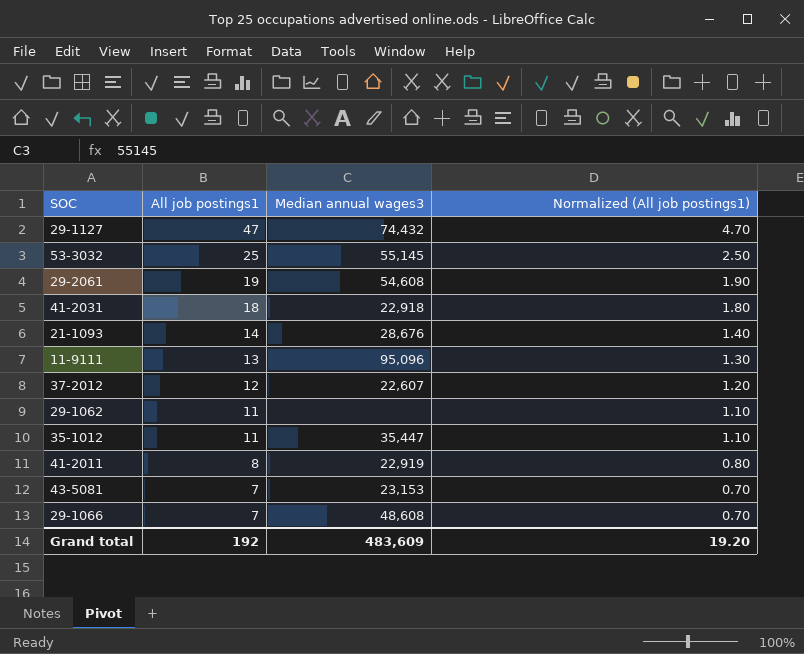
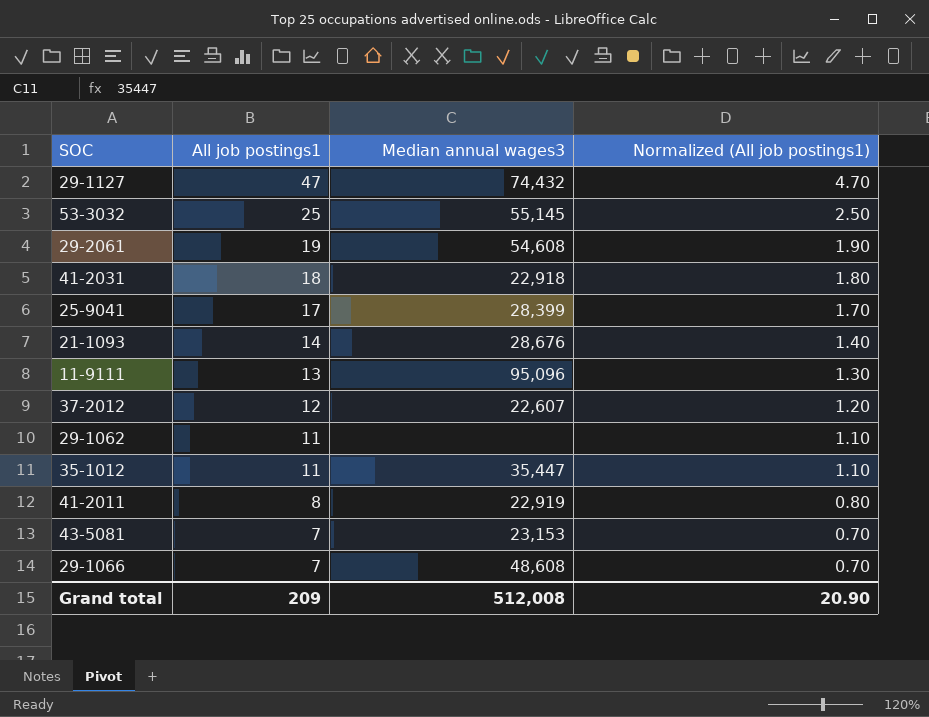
row 25-9041: none -> 17 | 28,399 | 1.70
Grand total | All job postings1: 192 -> 209
Grand total | Median annual wages3: 483,609 -> 512,008
Grand total | Normalized (All job postings1): 19.20 -> 20.90

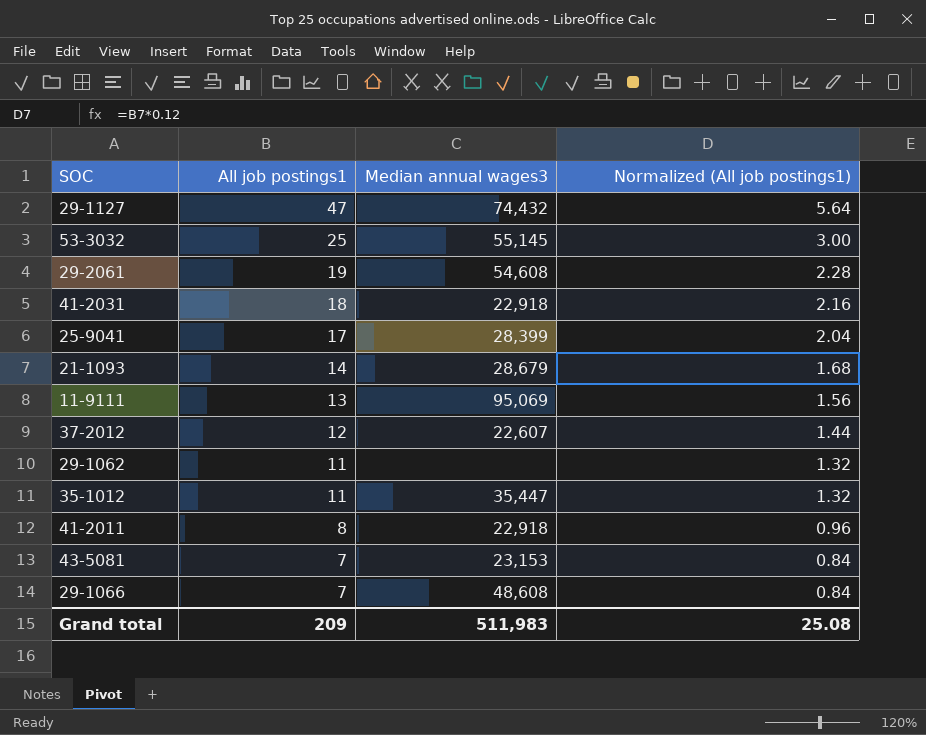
column Normalized (All job postings1) | formula: [All job postings1] * 0.1 -> [All job postings1] * 0.12
21-1093 | Median annual wages3: 28,676 -> 28,679
11-9111 | Median annual wages3: 95,096 -> 95,069
41-2011 | Median annual wages3: 22,919 -> 22,918
Grand total | Median annual wages3: 512,008 -> 511,983
Grand total | Normalized (All job postings1): 20.90 -> 25.08

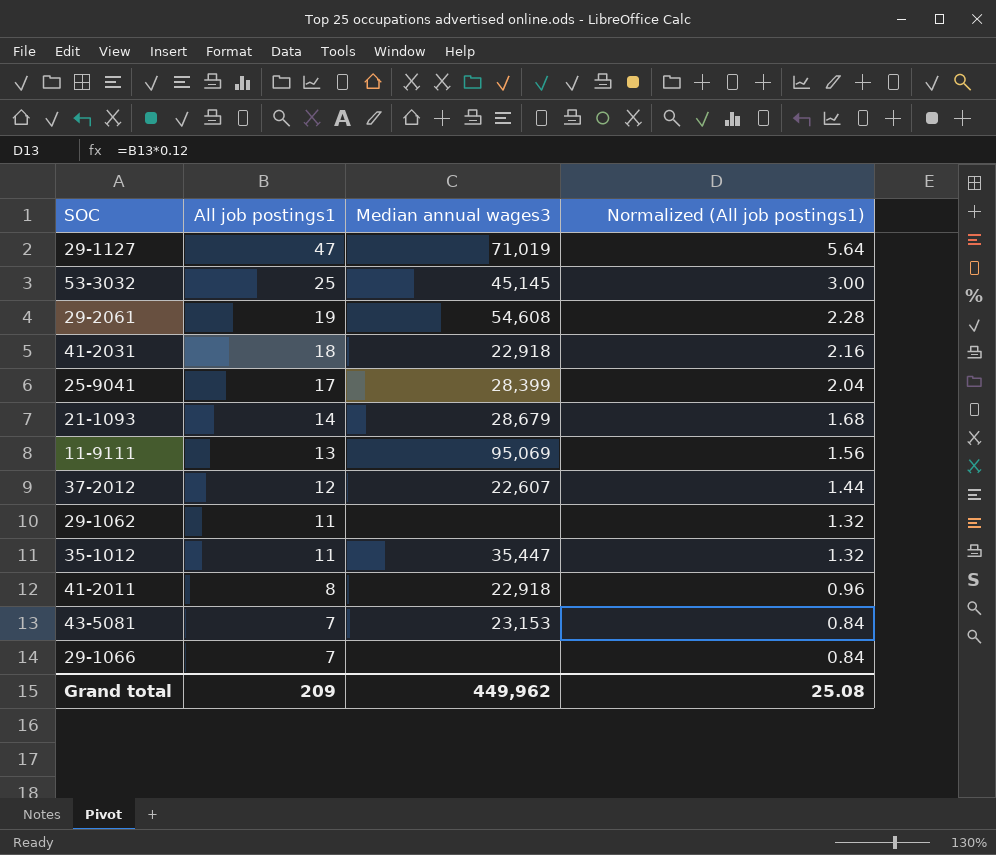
29-1127 | Median annual wages3: 74,432 -> 71,019
53-3032 | Median annual wages3: 55,145 -> 45,145
29-1066 | Median annual wages3: 48,608 -> none
Grand total | Median annual wages3: 511,983 -> 449,962

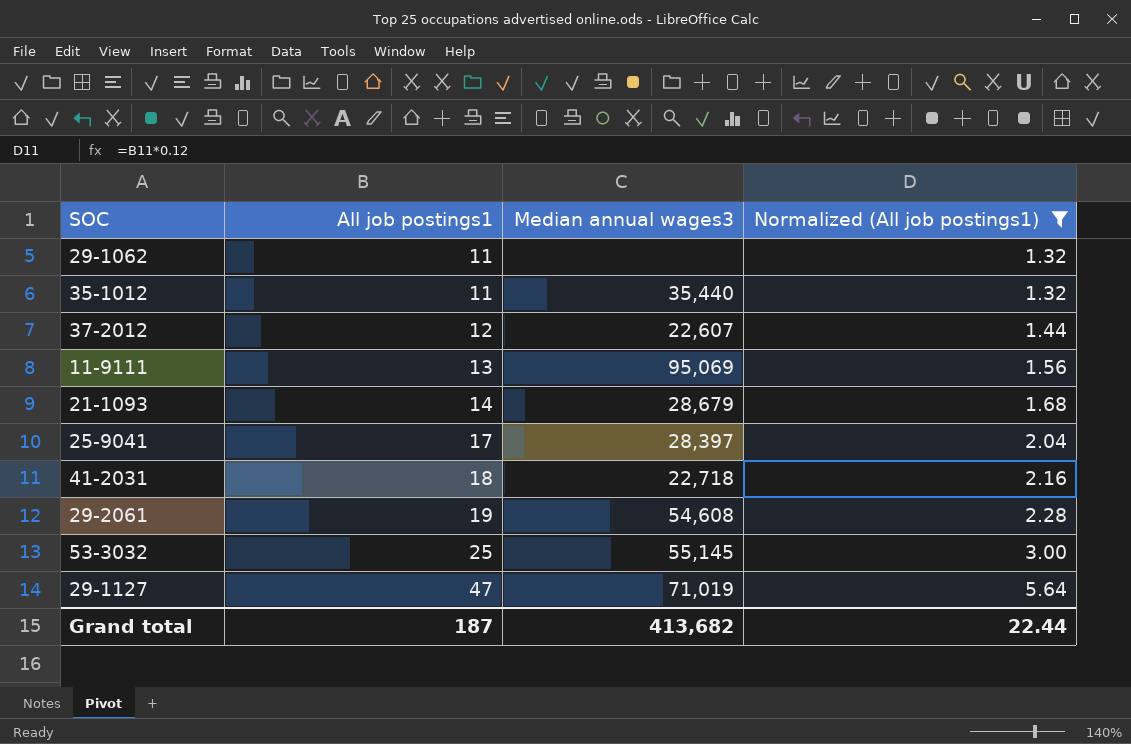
filter: none -> Normalized (All job postings1) >= 1.32
row order: All job postings1 descending -> All job postings1 ascending
35-1012 | Median annual wages3: 35,447 -> 35,440
25-9041 | Median annual wages3: 28,399 -> 28,397
41-2031 | Median annual wages3: 22,918 -> 22,718
53-3032 | Median annual wages3: 45,145 -> 55,145
Grand total | All job postings1: 209 -> 187
Grand total | Median annual wages3: 449,962 -> 413,682
Grand total | Normalized (All job postings1): 25.08 -> 22.44

